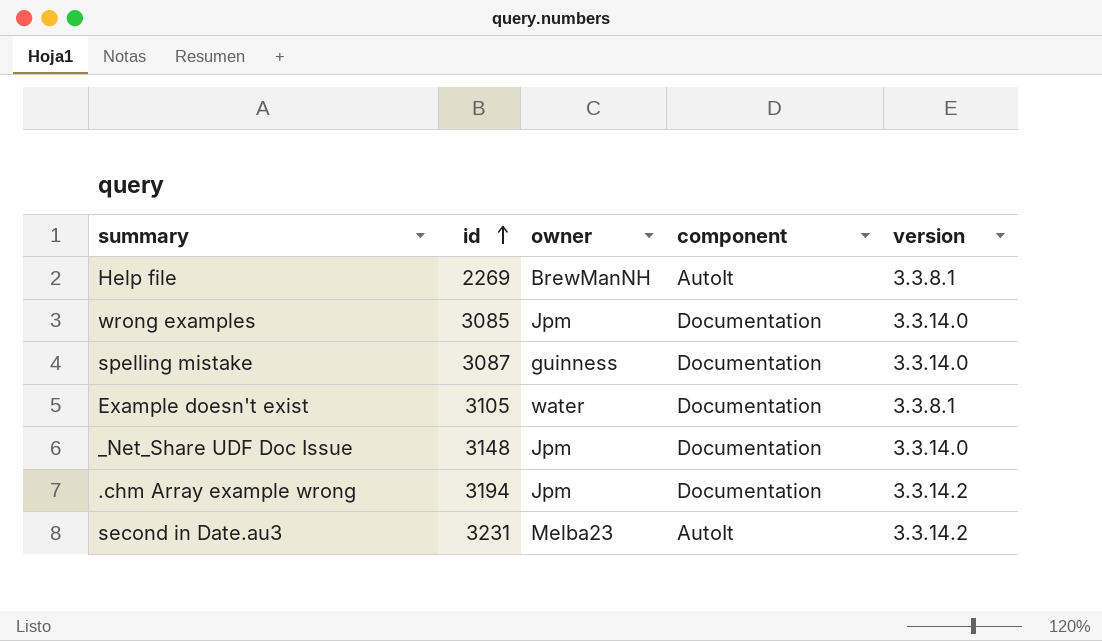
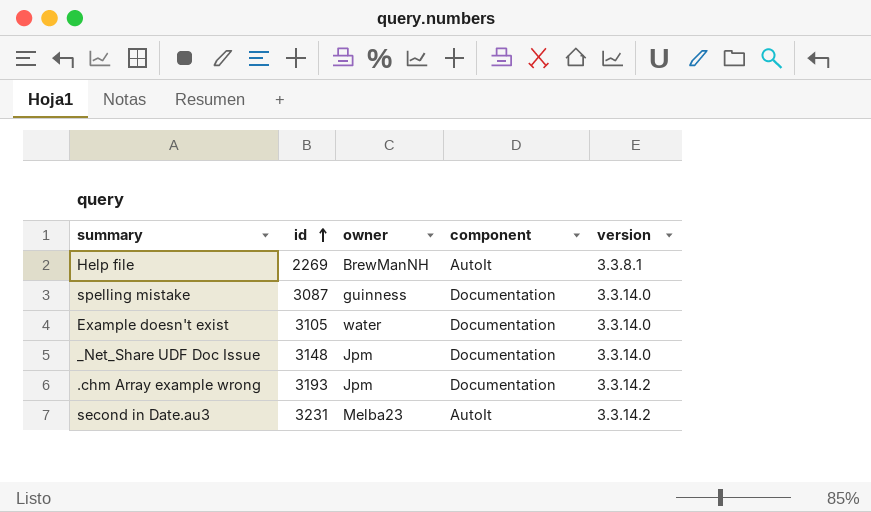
row wrong examples: 3085 | Jpm | Documentation | 3.3.14.0 -> none
Example doesn't exist | version: 3.3.8.1 -> 3.3.14.0
.chm Array example wrong | id: 3194 -> 3193

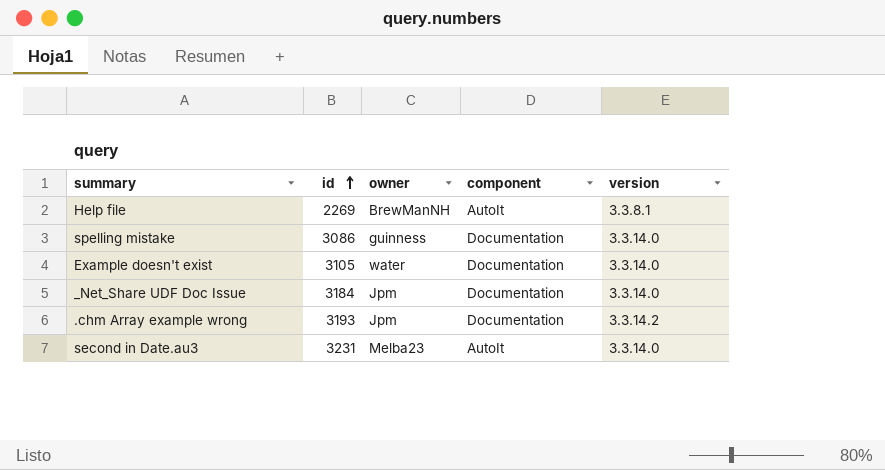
spelling mistake | id: 3087 -> 3086
_Net_Share UDF Doc Issue | id: 3148 -> 3184
second in Date.au3 | version: 3.3.14.2 -> 3.3.14.0

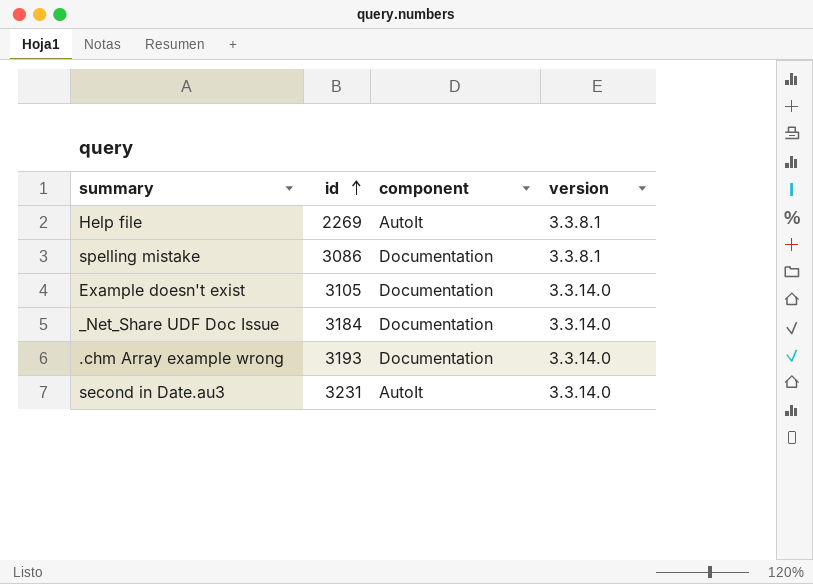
column owner | position: 3 -> none
spelling mistake | version: 3.3.14.0 -> 3.3.8.1
.chm Array example wrong | version: 3.3.14.2 -> 3.3.14.0

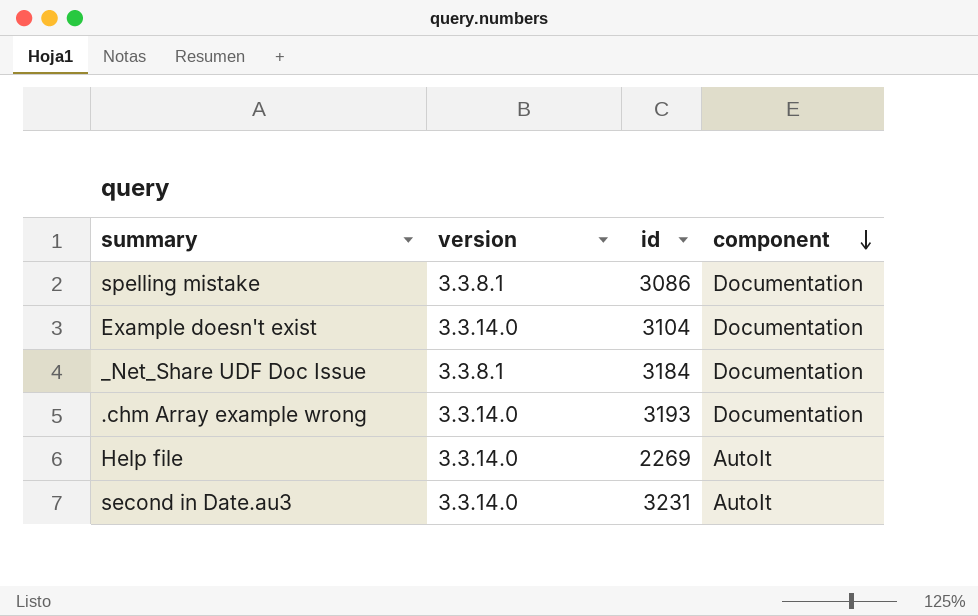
row order: id ascending -> component descending
column version | position: 4 -> 2
Example doesn't exist | id: 3105 -> 3104
_Net_Share UDF Doc Issue | version: 3.3.14.0 -> 3.3.8.1
Help file | version: 3.3.8.1 -> 3.3.14.0

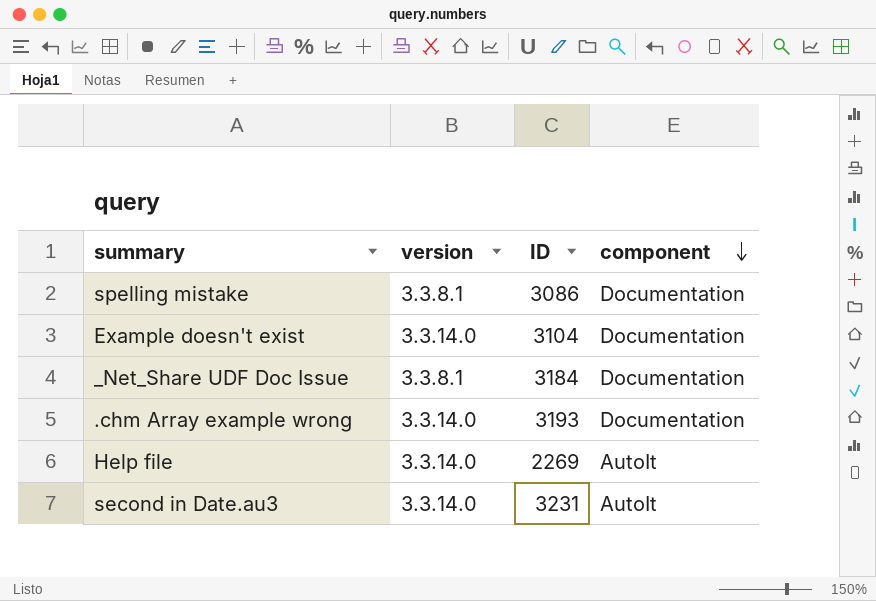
column name: id -> ID

